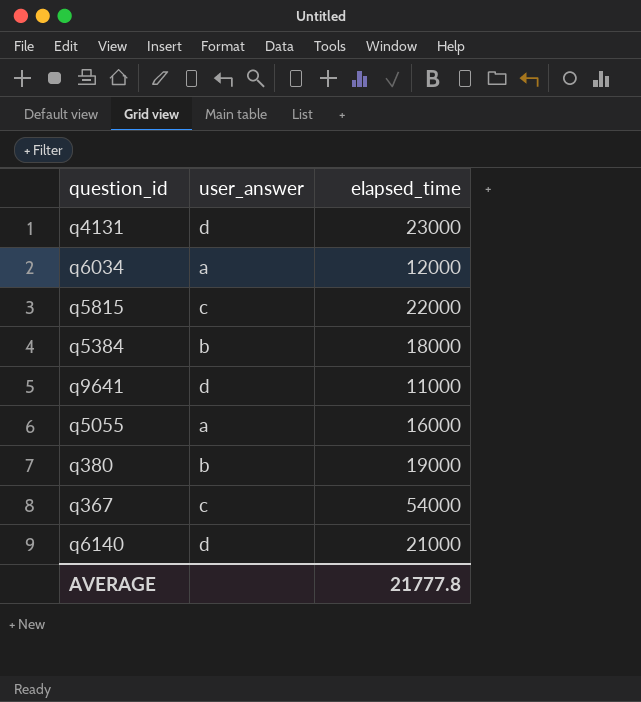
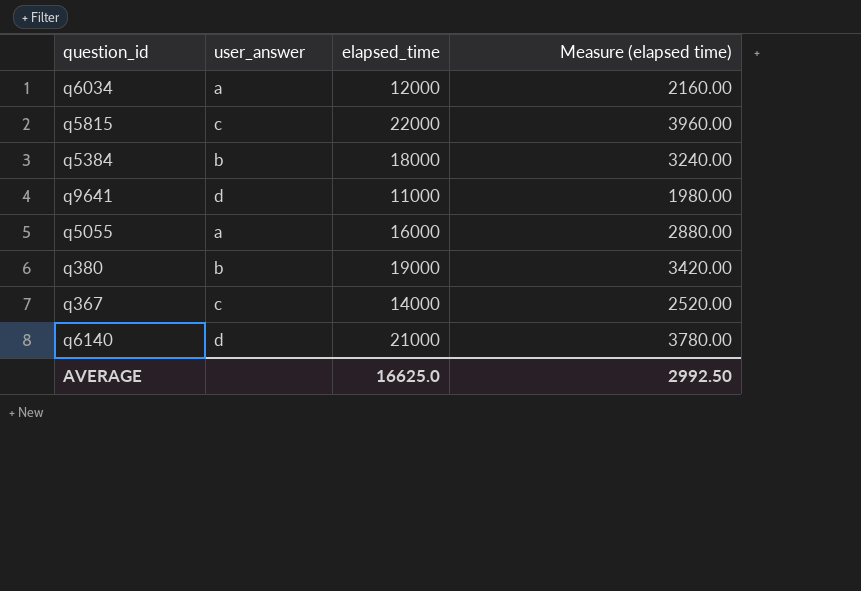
column Measure (elapsed time) | formula: none -> [elapsed_time] * 0.18
row q4131: d | 23000 -> none
q367 | elapsed_time: 54000 -> 14000
AVERAGE | elapsed_time: 21777.8 -> 16625.0

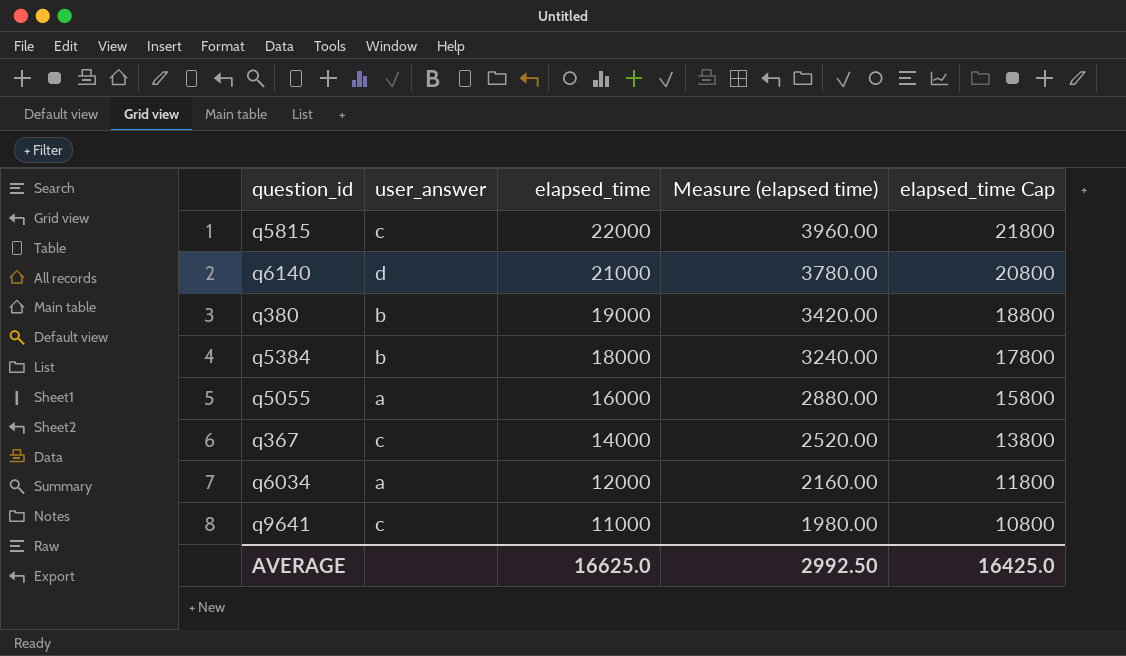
row order: none -> elapsed_time descending
column elapsed_time Cap | formula: none -> [elapsed_time] - 200
q9641 | user_answer: d -> c

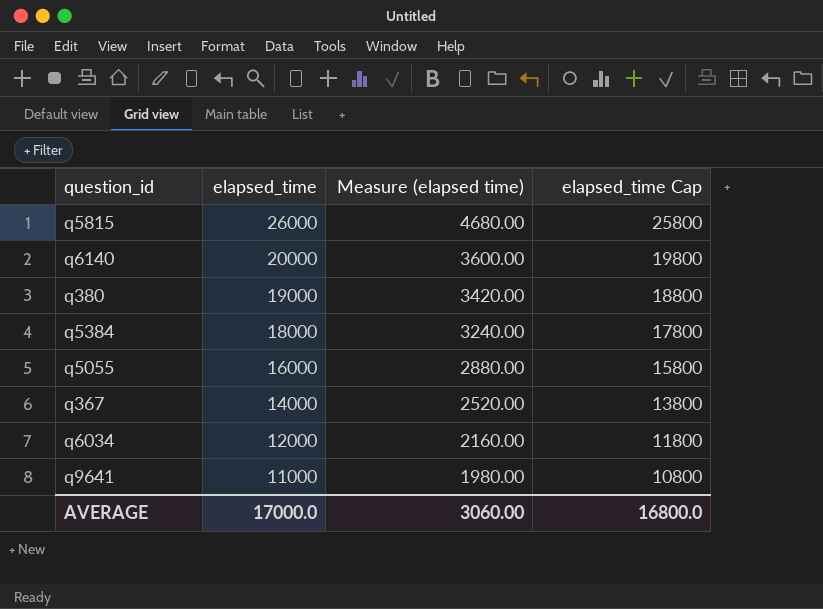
column user_answer | position: 2 -> none
q5815 | elapsed_time: 22000 -> 26000
q5815 | Measure (elapsed time): 3960.00 -> 4680.00
q5815 | elapsed_time Cap: 21800 -> 25800
q6140 | elapsed_time: 21000 -> 20000
q6140 | Measure (elapsed time): 3780.00 -> 3600.00
q6140 | elapsed_time Cap: 20800 -> 19800
AVERAGE | elapsed_time: 16625.0 -> 17000.0
AVERAGE | Measure (elapsed time): 2992.50 -> 3060.00
AVERAGE | elapsed_time Cap: 16425.0 -> 16800.0

